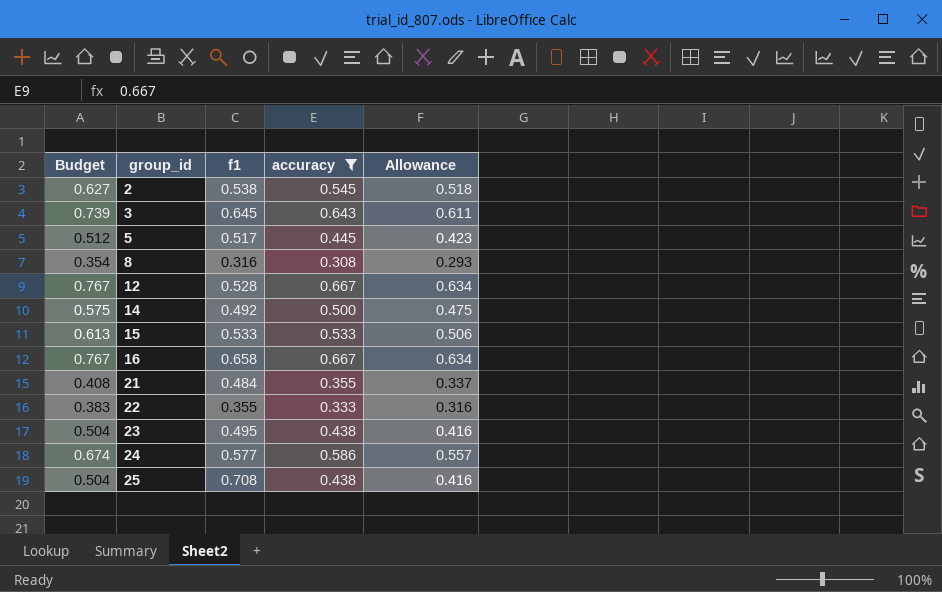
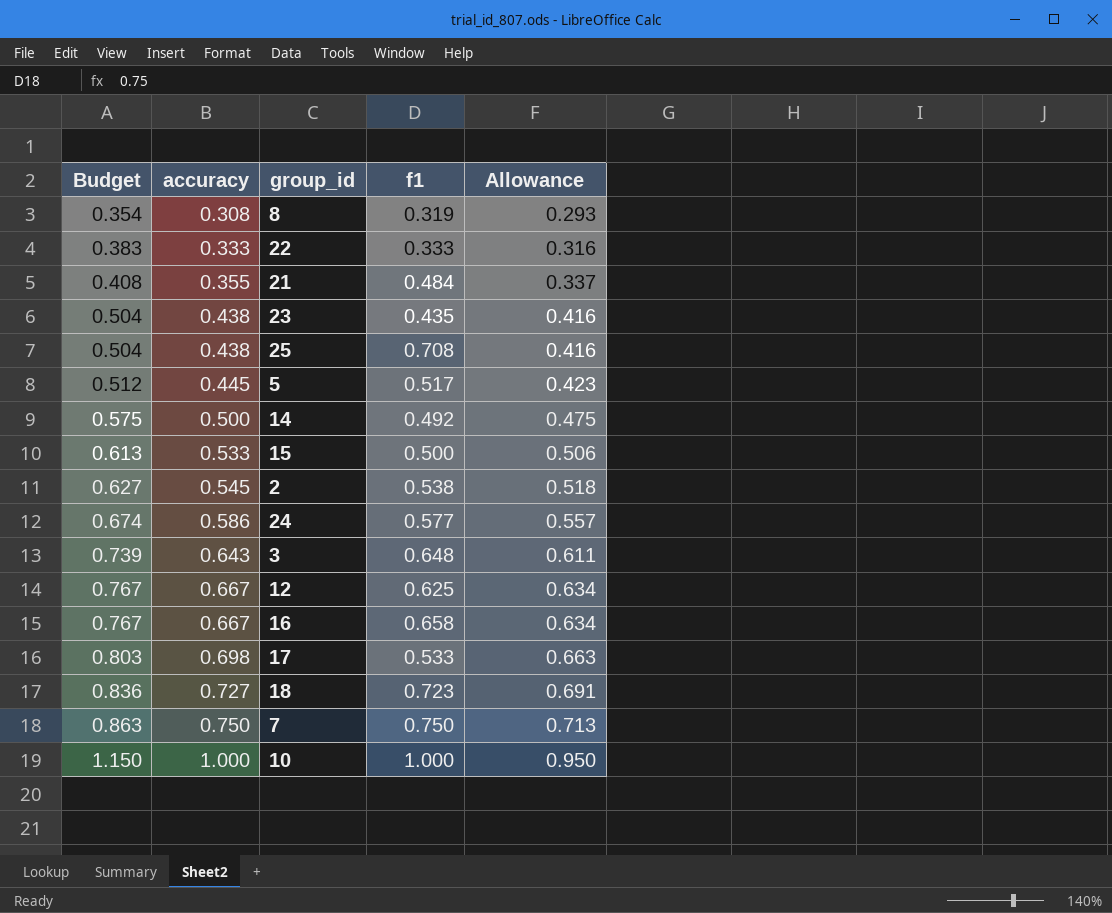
filter: accuracy <= 0.667 -> none
row order: group_id ascending -> Budget ascending
column accuracy | position: 4 -> 2
8 | f1: 0.316 -> 0.319
22 | f1: 0.355 -> 0.333
23 | f1: 0.495 -> 0.435
15 | f1: 0.533 -> 0.500
3 | f1: 0.645 -> 0.648
12 | f1: 0.528 -> 0.625

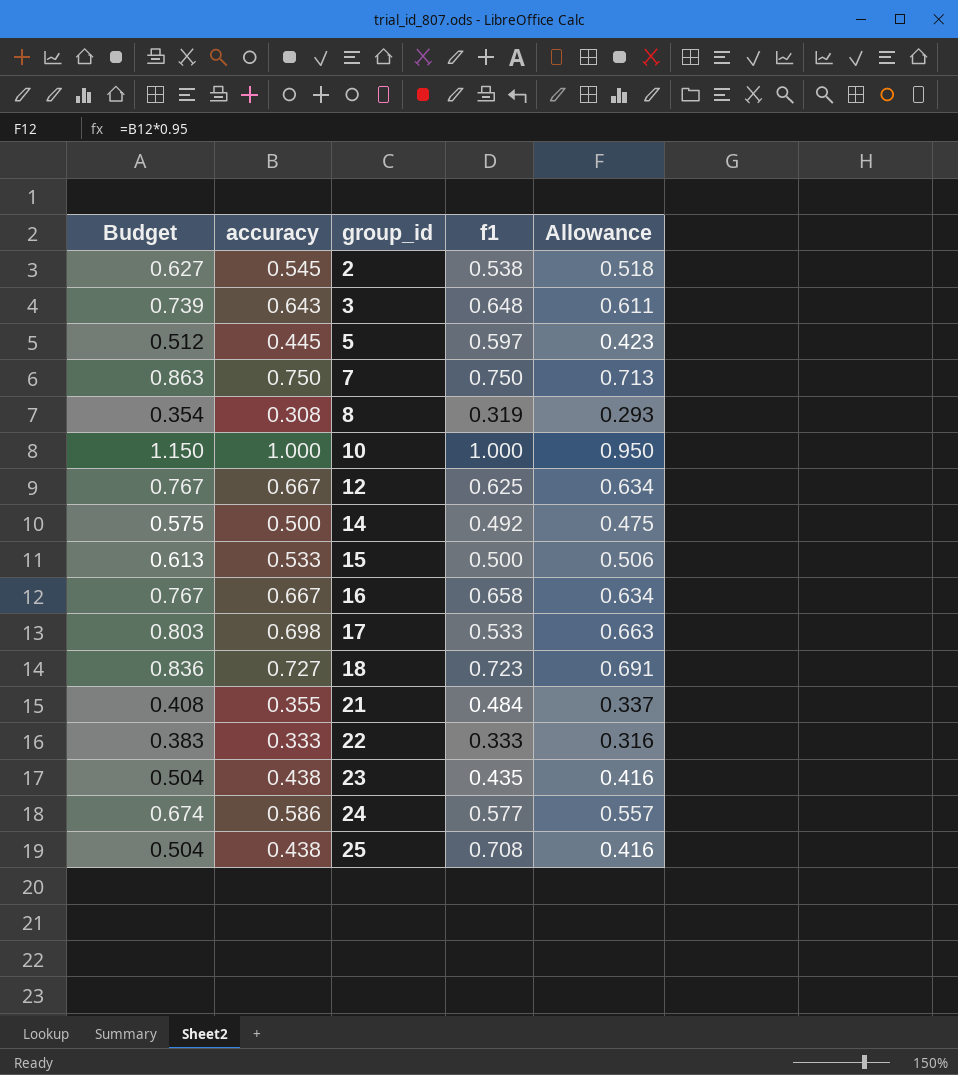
row order: Budget ascending -> group_id ascending
5 | f1: 0.517 -> 0.597

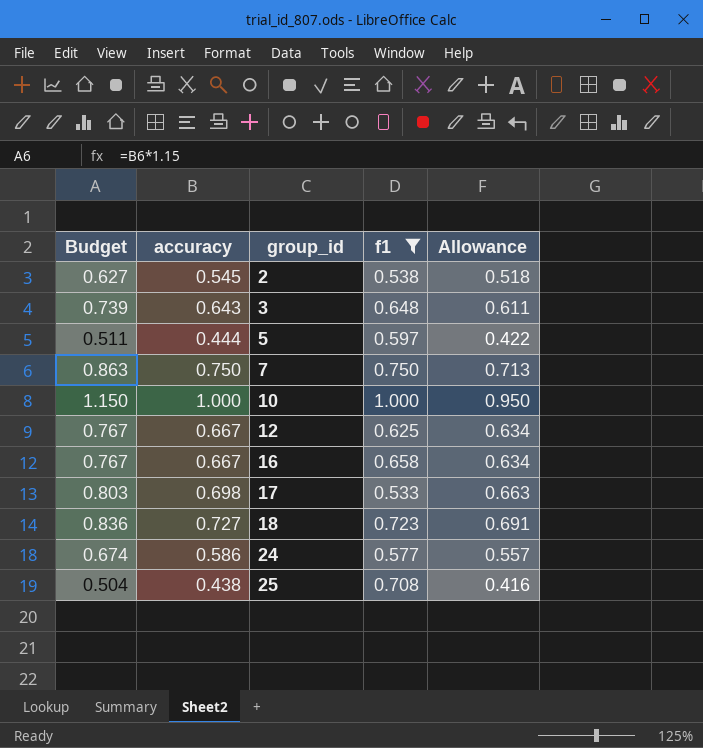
filter: none -> f1 >= 0.533
5 | Budget: 0.512 -> 0.511
5 | accuracy: 0.445 -> 0.444
5 | Allowance: 0.423 -> 0.422

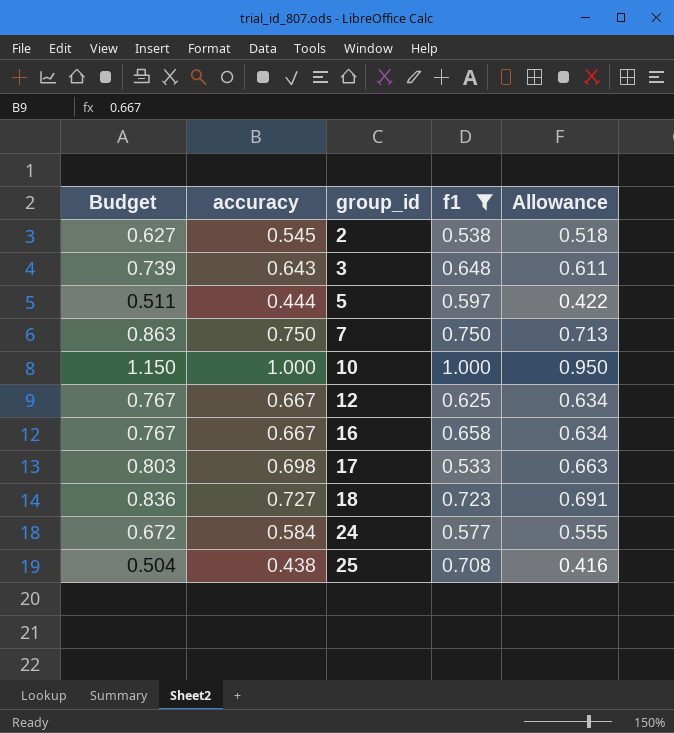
24 | Budget: 0.674 -> 0.672
24 | accuracy: 0.586 -> 0.584
24 | Allowance: 0.557 -> 0.555

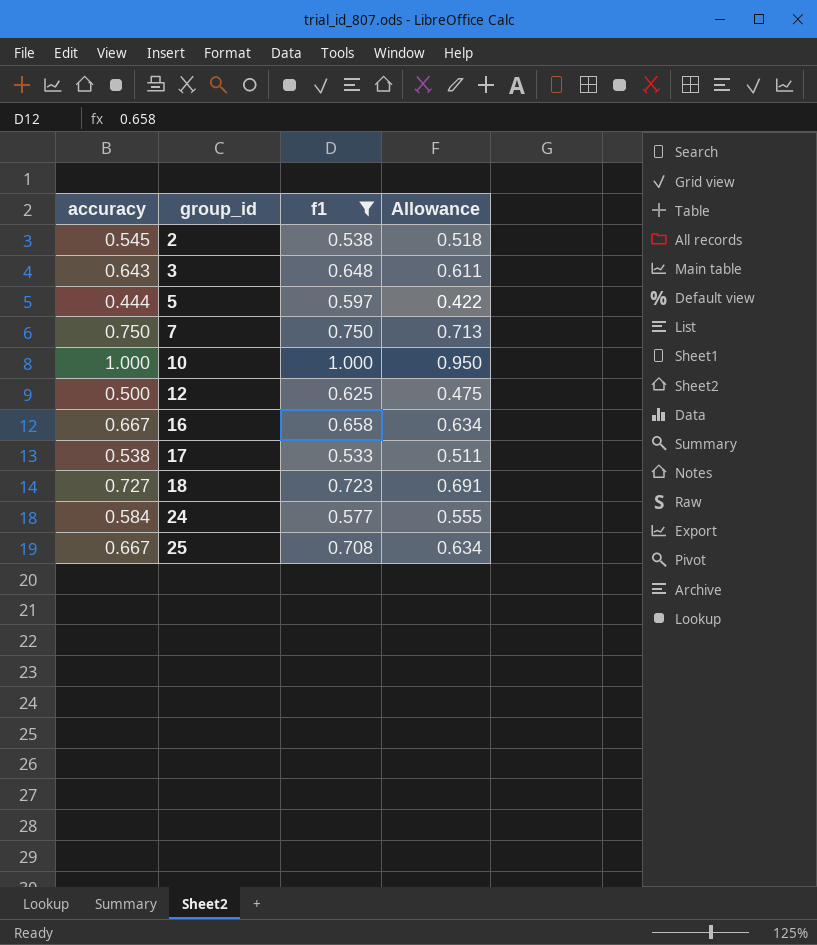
column Budget | formula: [accuracy] * 1.15 -> none
12 | accuracy: 0.667 -> 0.500
12 | Allowance: 0.634 -> 0.475
17 | accuracy: 0.698 -> 0.538
17 | Allowance: 0.663 -> 0.511
25 | accuracy: 0.438 -> 0.667
25 | Allowance: 0.416 -> 0.634

